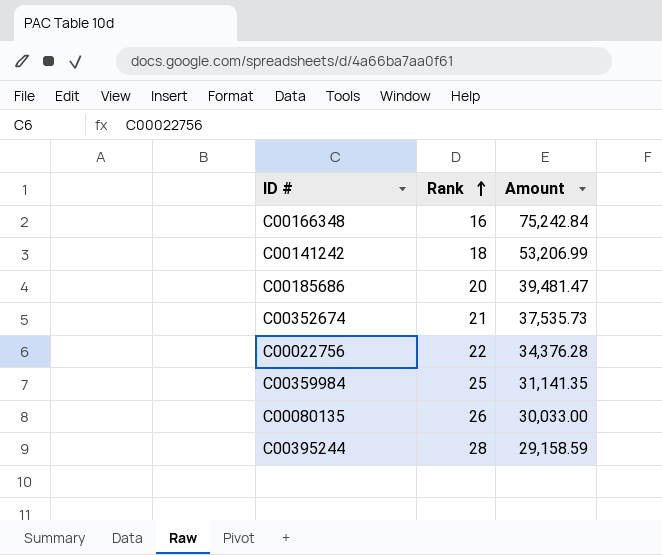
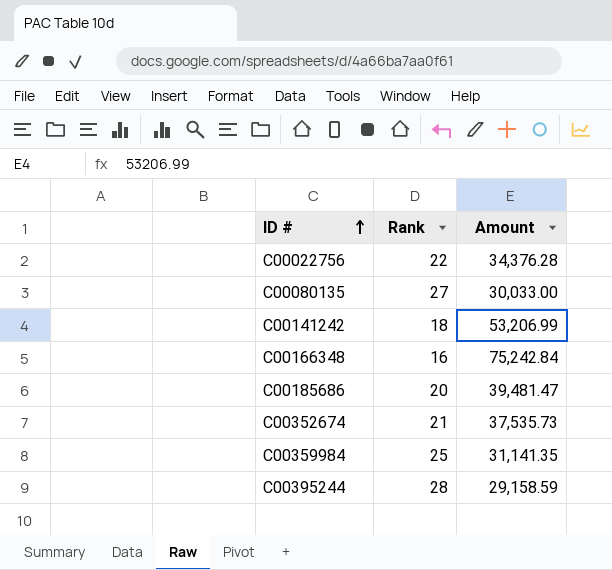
row order: Rank ascending -> ID # ascending
C00080135 | Rank: 26 -> 27

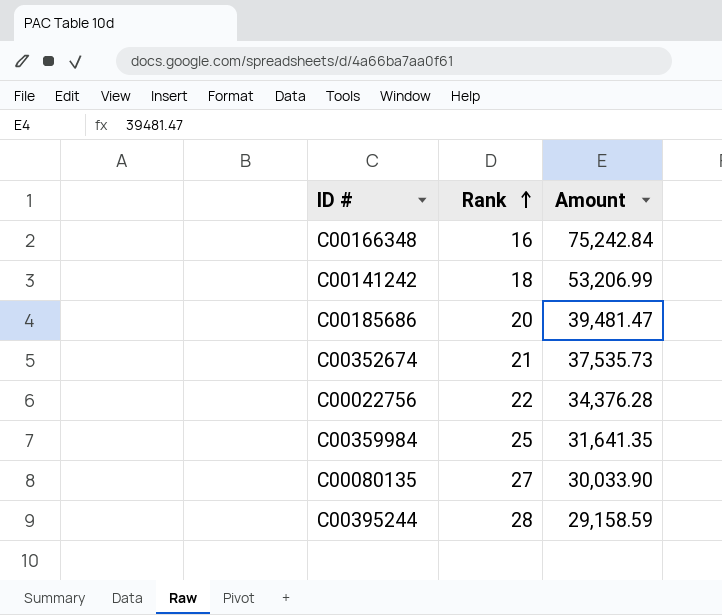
row order: ID # ascending -> Rank ascending
C00359984 | Amount: 31,141.35 -> 31,641.35
C00080135 | Amount: 30,033.00 -> 30,033.90

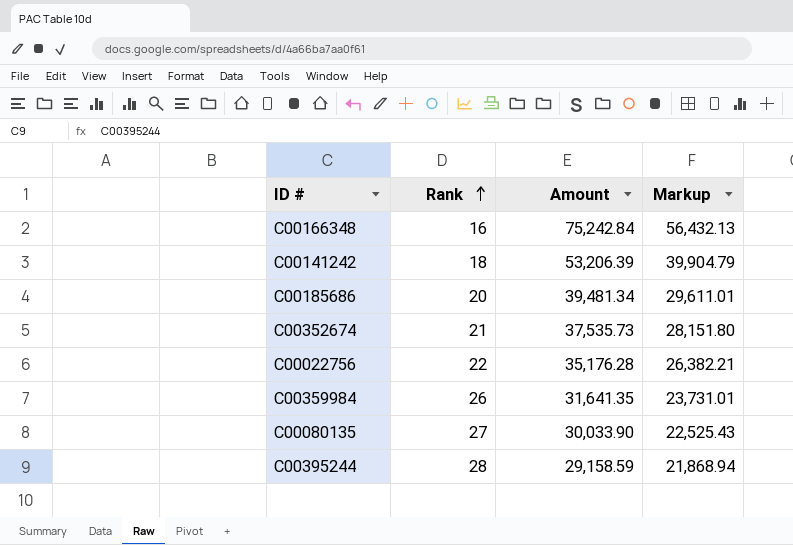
column Markup | formula: none -> [Amount] * 0.75
C00141242 | Amount: 53,206.99 -> 53,206.39
C00185686 | Amount: 39,481.47 -> 39,481.34
C00022756 | Amount: 34,376.28 -> 35,176.28
C00359984 | Rank: 25 -> 26

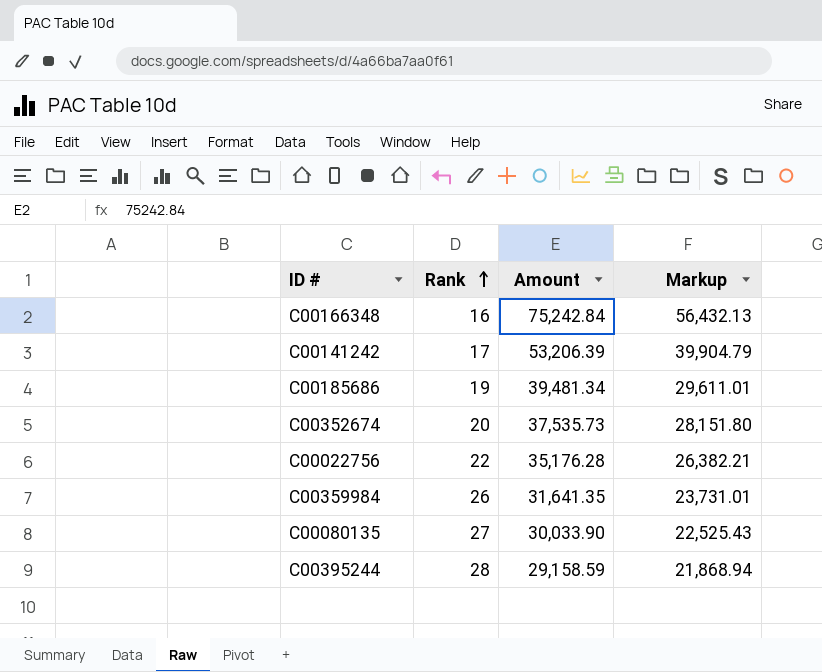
C00141242 | Rank: 18 -> 17
C00185686 | Rank: 20 -> 19
C00352674 | Rank: 21 -> 20

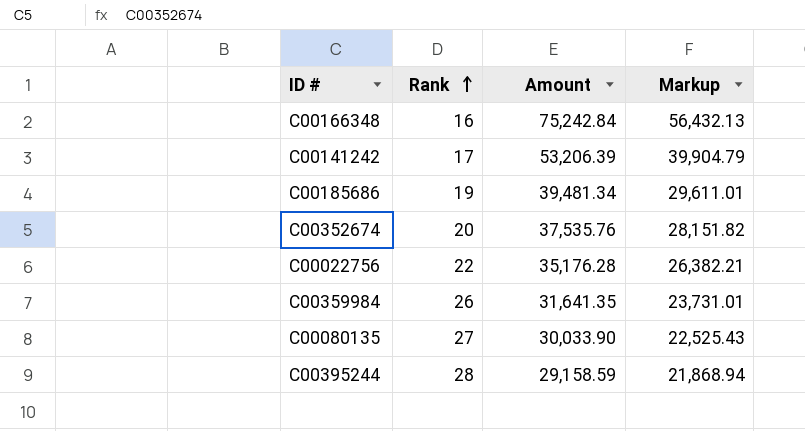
C00352674 | Amount: 37,535.73 -> 37,535.76
C00352674 | Markup: 28,151.80 -> 28,151.82

